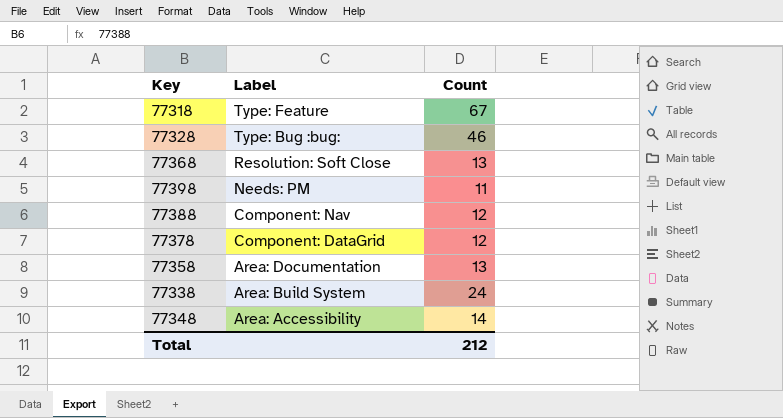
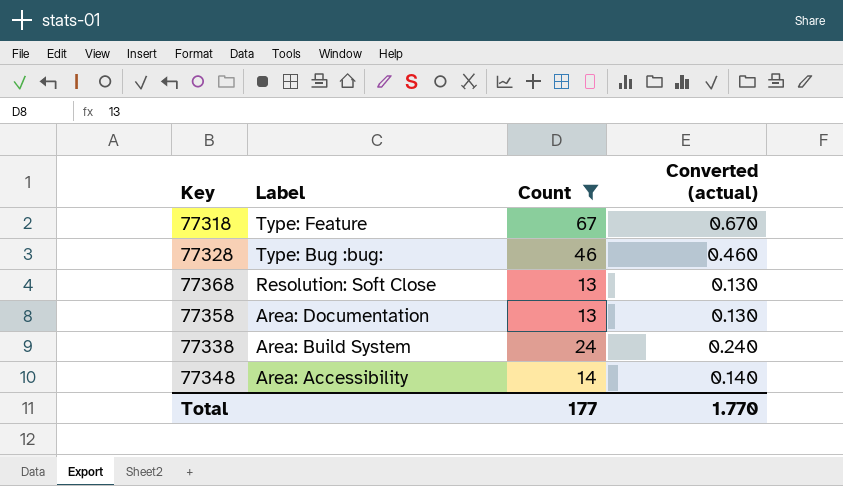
filter: none -> Count >= 13
column Converted (actual) | formula: none -> [Count] * 0.01
Total | Count: 212 -> 177

